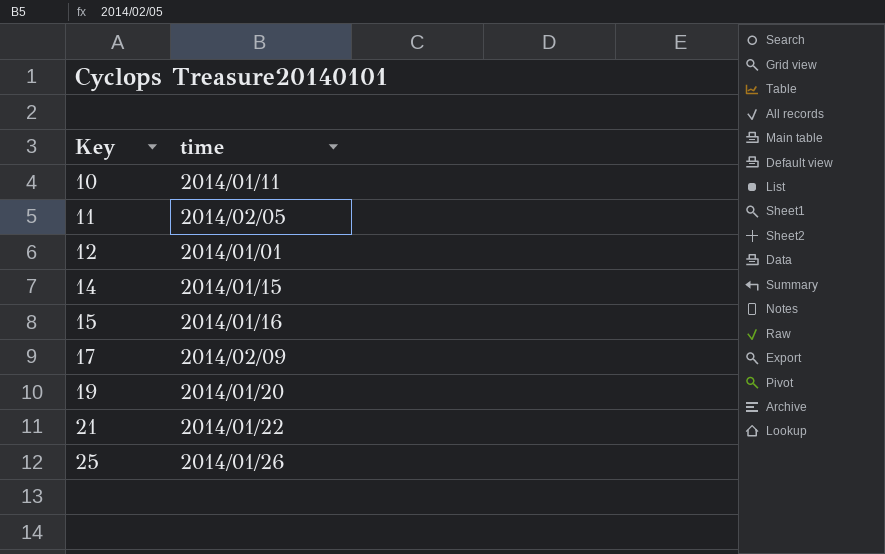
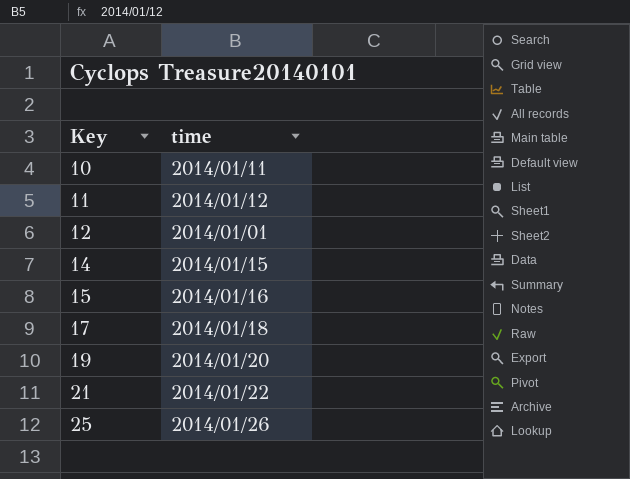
11 | time: 2014/02/05 -> 2014/01/12
17 | time: 2014/02/09 -> 2014/01/18

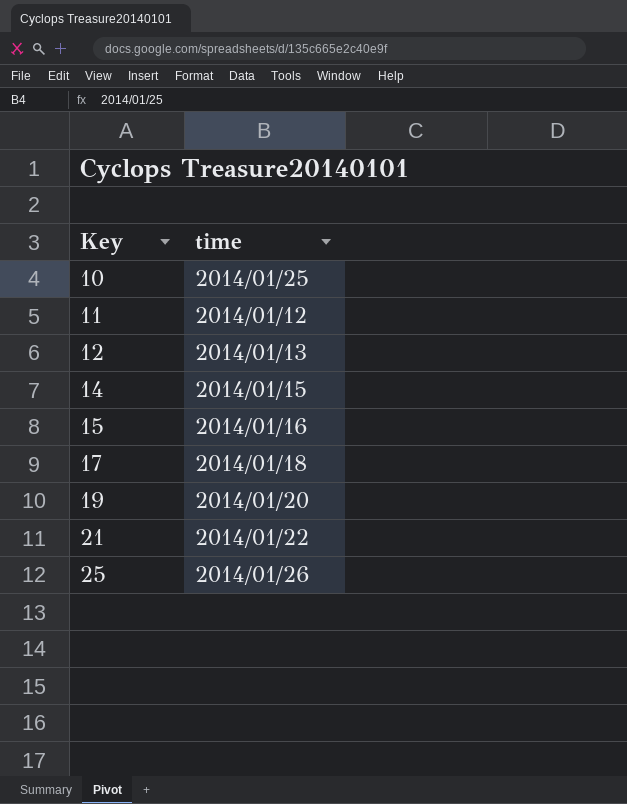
10 | time: 2014/01/11 -> 2014/01/25
12 | time: 2014/01/01 -> 2014/01/13

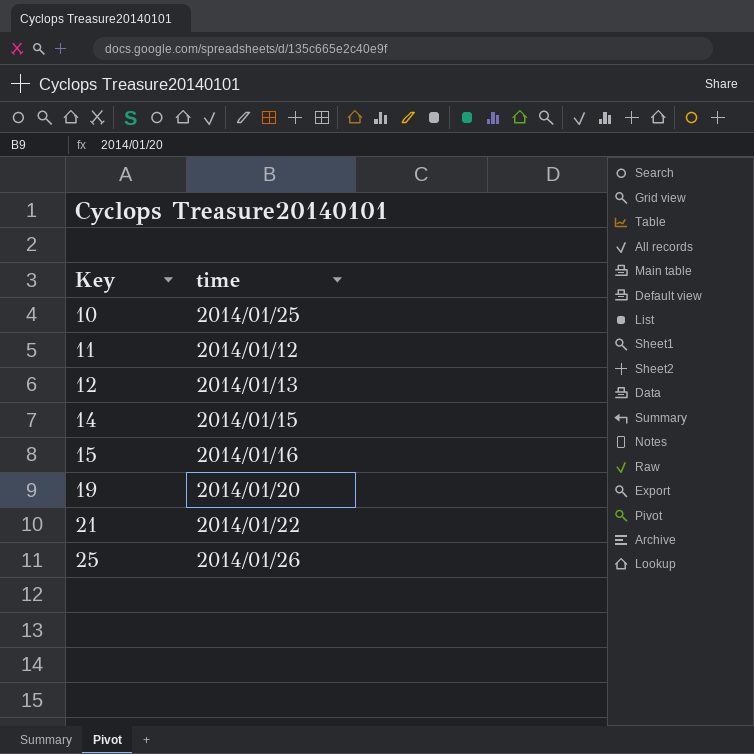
row 17: 2014/01/18 -> none

